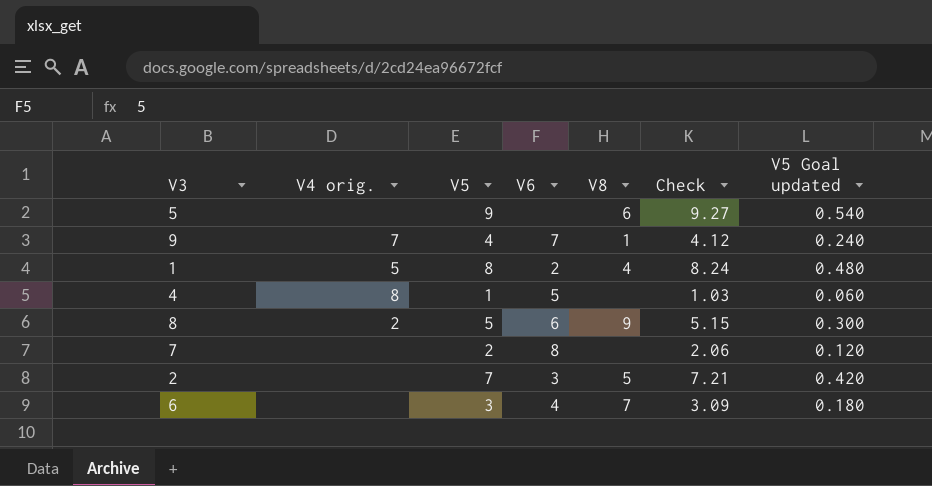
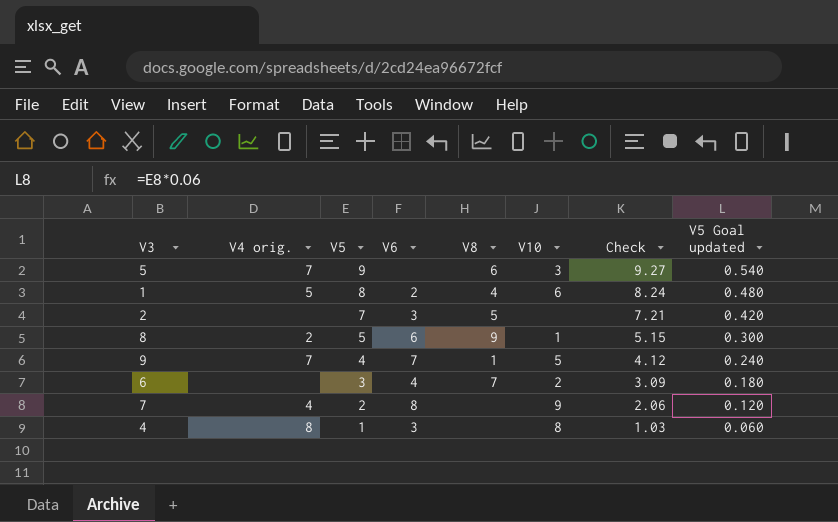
row order: none -> V5 descending
column V10 | position: none -> 6
5 | V4 orig.: none -> 7
7 | V4 orig.: none -> 4
4 | V6: 5 -> 3

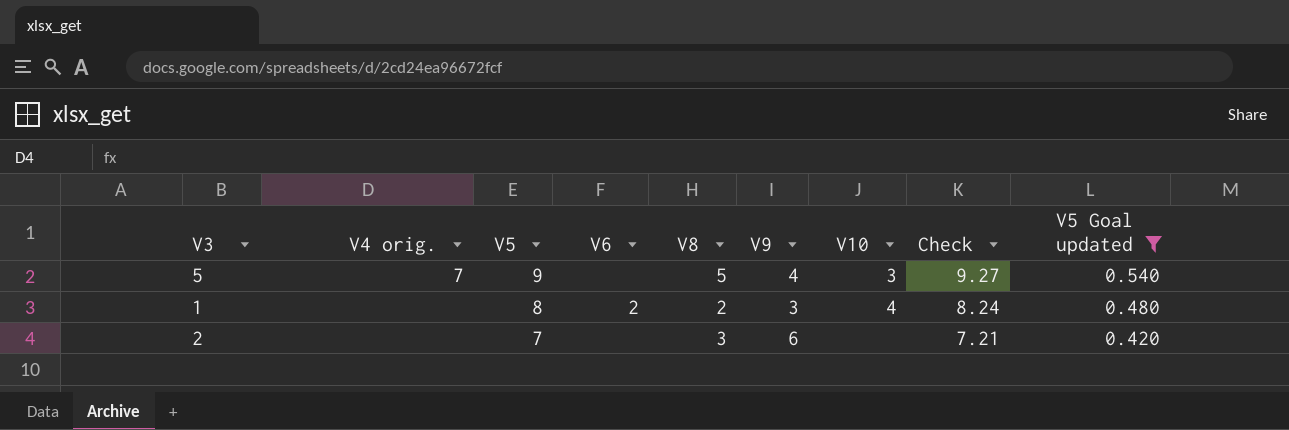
filter: none -> V5 Goal updated >= 0.420
column V9 | position: none -> 6
5 | V8: 6 -> 5
1 | V4 orig.: 5 -> none
1 | V8: 4 -> 2
1 | V10: 6 -> 4
2 | V6: 3 -> none
2 | V8: 5 -> 3

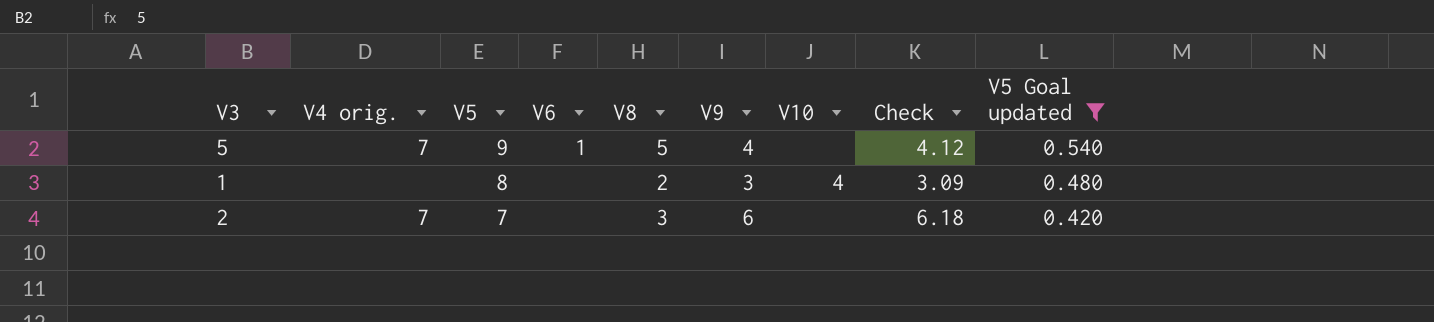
column Check | formula: [V5] * 1.03 -> [V9] * 1.03
5 | V6: none -> 1
5 | V10: 3 -> none
1 | V6: 2 -> none
2 | V4 orig.: none -> 7

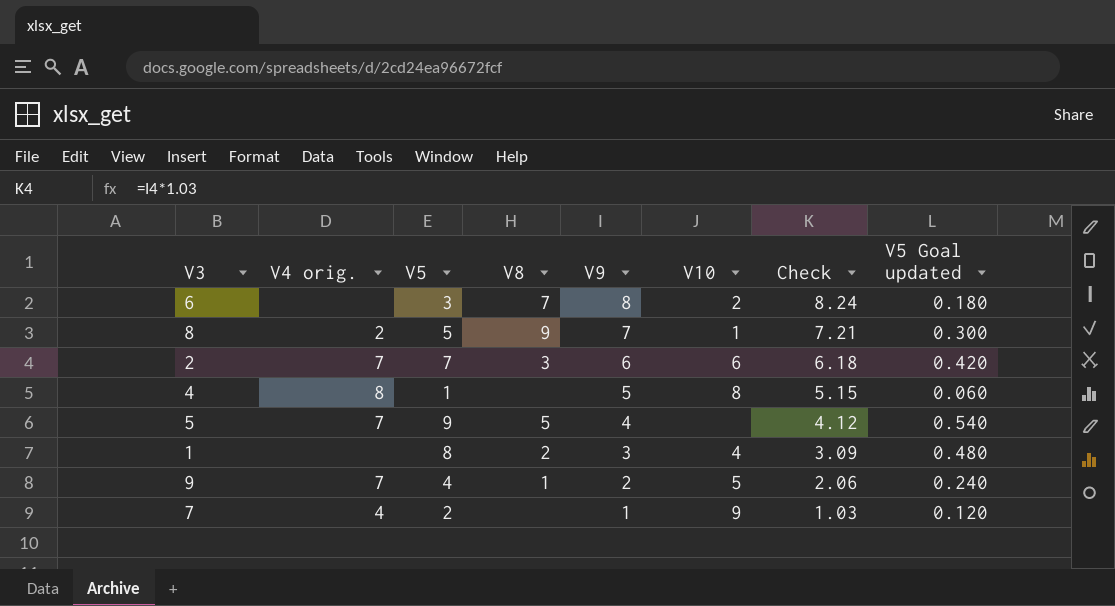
filter: V5 Goal updated >= 0.420 -> none
row order: V5 descending -> V9 descending
column V6 | position: 4 -> none
2 | V10: none -> 6

